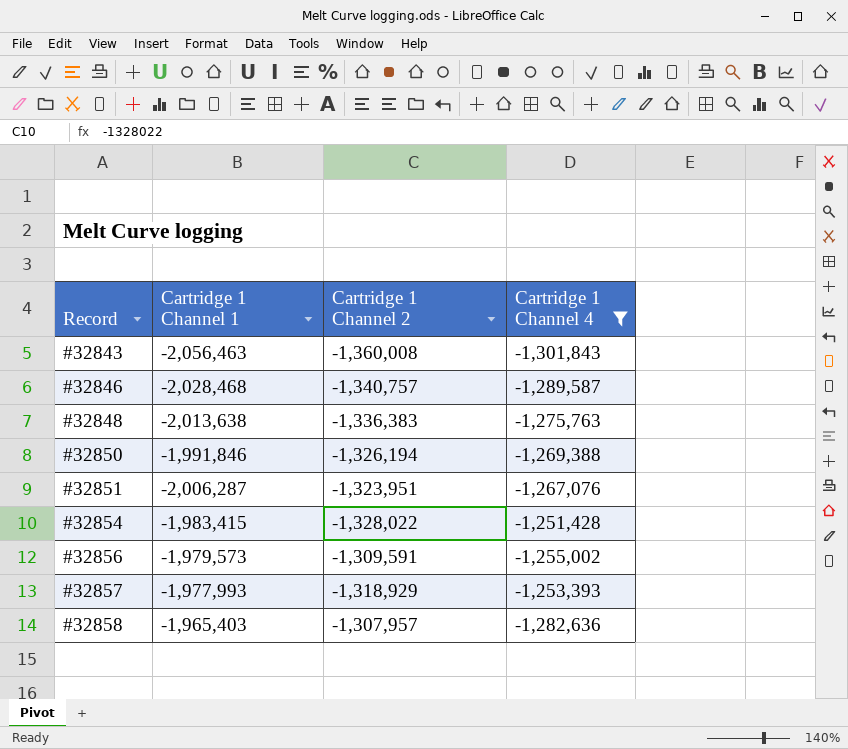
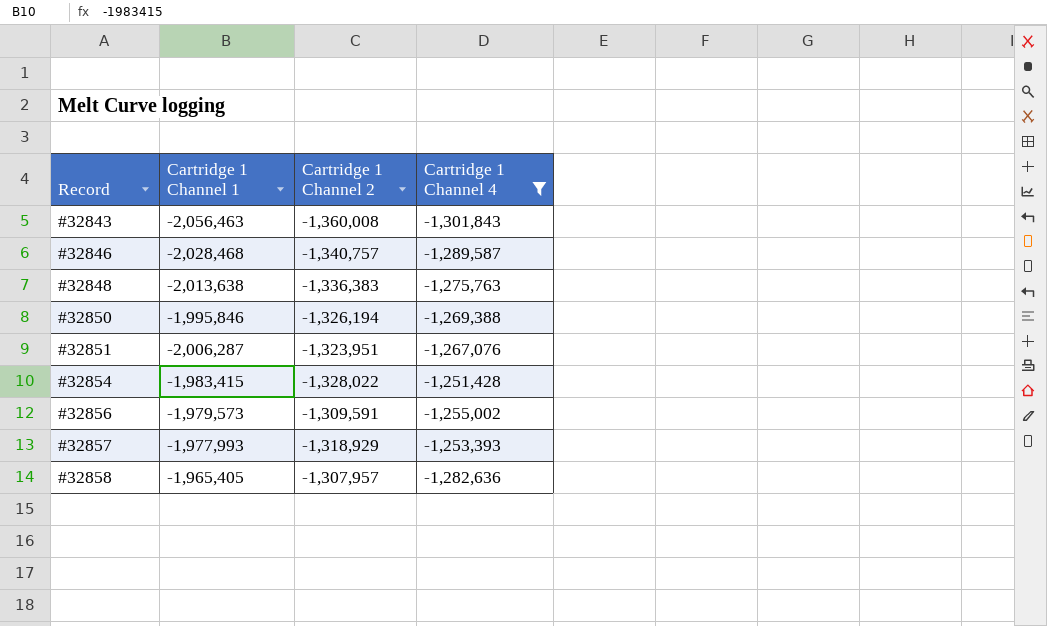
#32850 | Cartridge 1 Channel 1: -1,991,846 -> -1,995,846
#32858 | Cartridge 1 Channel 1: -1,965,403 -> -1,965,405

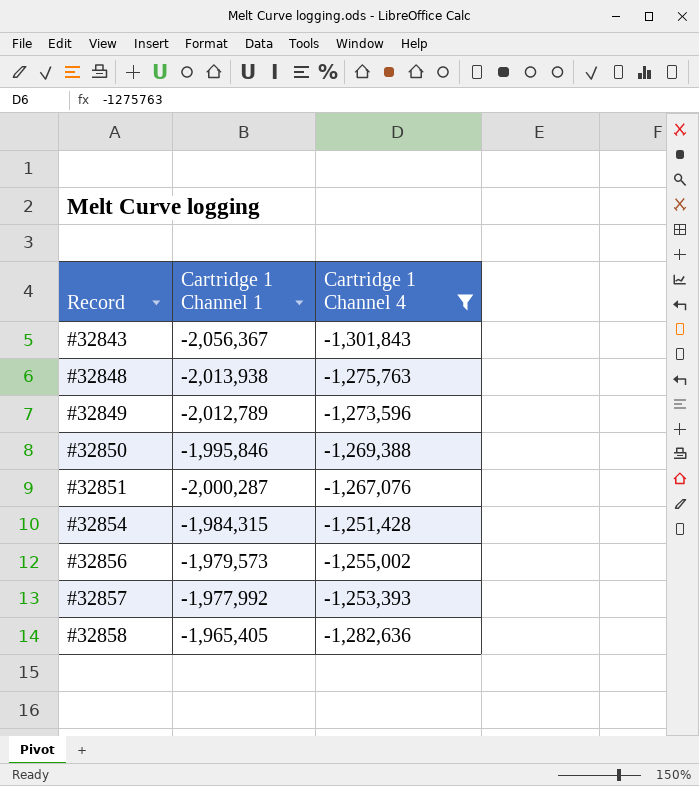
column Cartridge 1 Channel 2 | position: 3 -> none
row #32846: -2,028,468 | -1,340,757 | -1,289,587 -> none
#32843 | Cartridge 1 Channel 1: -2,056,463 -> -2,056,367
#32848 | Cartridge 1 Channel 1: -2,013,638 -> -2,013,938
row #32849: none -> -2,012,789 | -1,273,596
#32851 | Cartridge 1 Channel 1: -2,006,287 -> -2,000,287
#32854 | Cartridge 1 Channel 1: -1,983,415 -> -1,984,315
#32857 | Cartridge 1 Channel 1: -1,977,993 -> -1,977,992

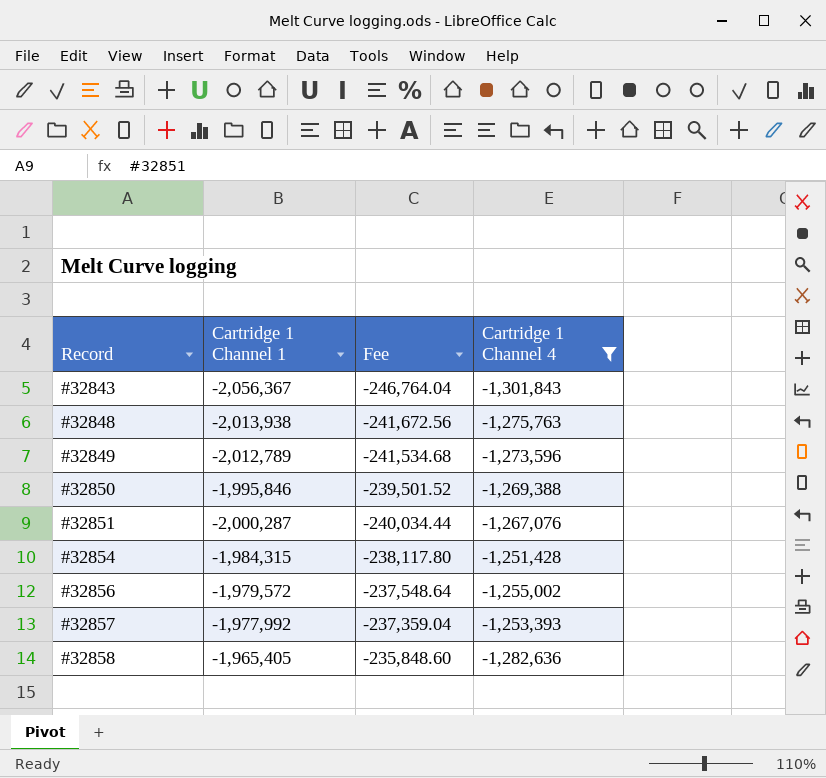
column Fee | formula: none -> [Cartridge 1 Channel 1] * 0.12
#32856 | Cartridge 1 Channel 1: -1,979,573 -> -1,979,572

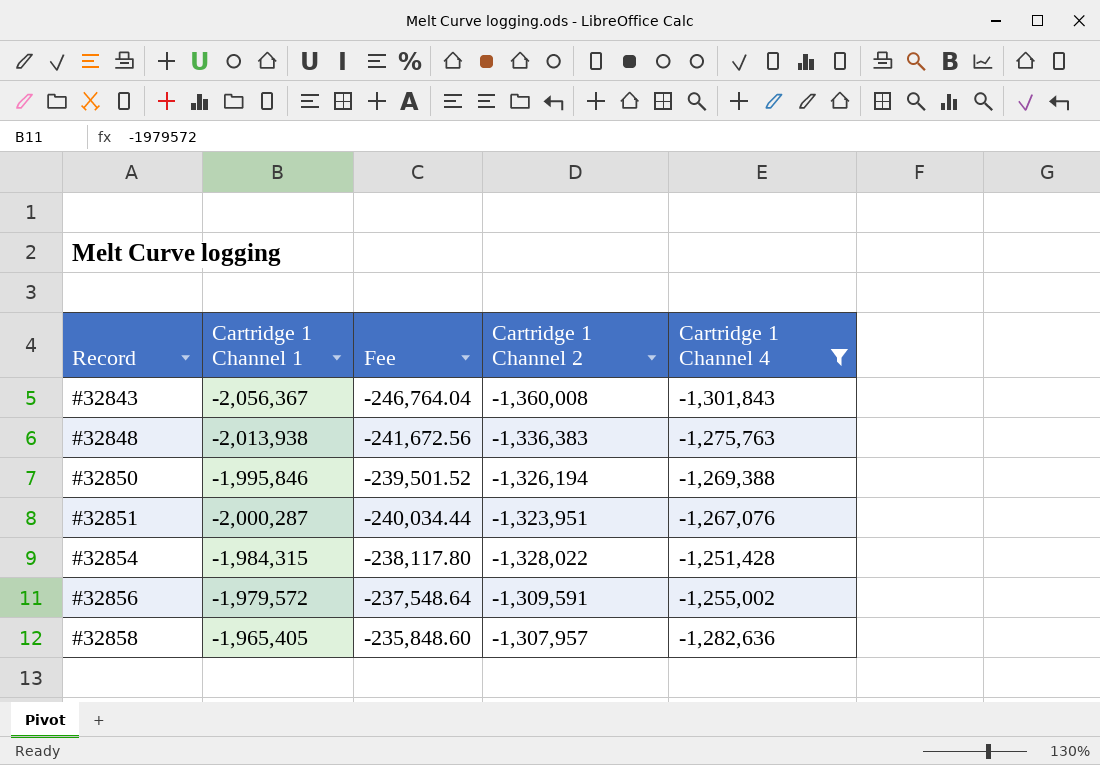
column Cartridge 1 Channel 2 | position: none -> 4
row #32849: -2,012,789 | -241,534.68 | -1,273,596 -> none
row #32857: -1,977,992 | -237,359.04 | -1,253,393 -> none

